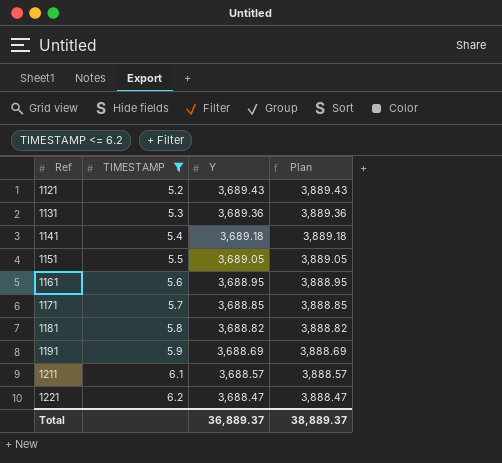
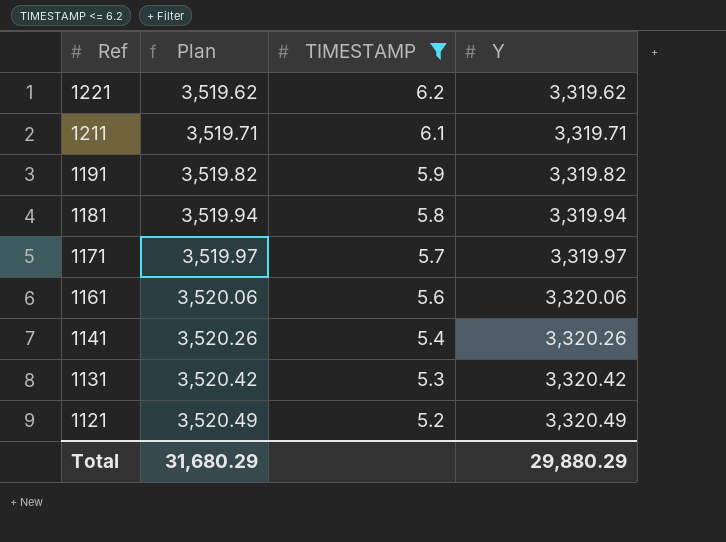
row order: Ref ascending -> Ref descending
column Plan | position: 4 -> 2
row 1151: 5.5 | 3,689.05 | 3,889.05 -> none
1221 | Plan: 3,888.47 -> 3,519.62
1221 | Y: 3,688.47 -> 3,319.62
1211 | Plan: 3,888.57 -> 3,519.71
1211 | Y: 3,688.57 -> 3,319.71
1191 | Plan: 3,888.69 -> 3,519.82
1191 | Y: 3,688.69 -> 3,319.82
1181 | Plan: 3,888.82 -> 3,519.94
1181 | Y: 3,688.82 -> 3,319.94
1171 | Plan: 3,888.85 -> 3,519.97
1171 | Y: 3,688.85 -> 3,319.97
1161 | Plan: 3,888.95 -> 3,520.06
1161 | Y: 3,688.95 -> 3,320.06
1141 | Plan: 3,889.18 -> 3,520.26
1141 | Y: 3,689.18 -> 3,320.26
1131 | Plan: 3,889.36 -> 3,520.42
1131 | Y: 3,689.36 -> 3,320.42
1121 | Plan: 3,889.43 -> 3,520.49
1121 | Y: 3,689.43 -> 3,320.49
Total | Plan: 38,889.37 -> 31,680.29
Total | Y: 36,889.37 -> 29,880.29

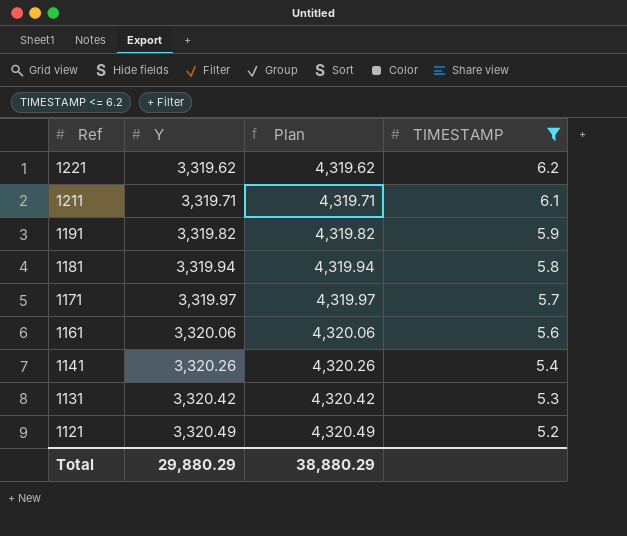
column Y | position: 4 -> 2
column Plan | formula: [Y] + 200 -> [Y] + 1000
Total | Plan: 31,680.29 -> 38,880.29

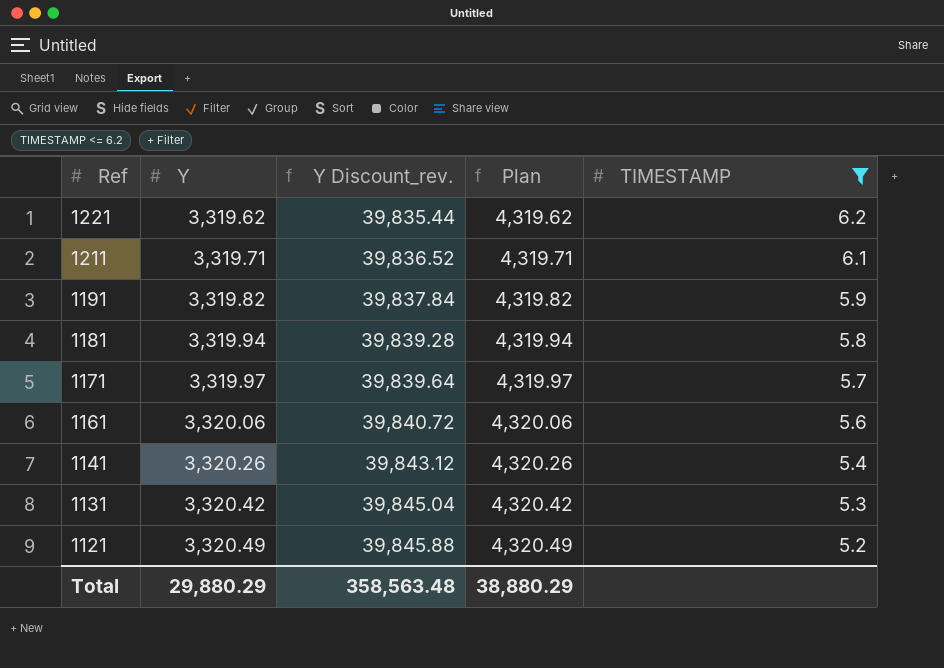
column Y Discount_rev. | formula: none -> [Y] * 12

